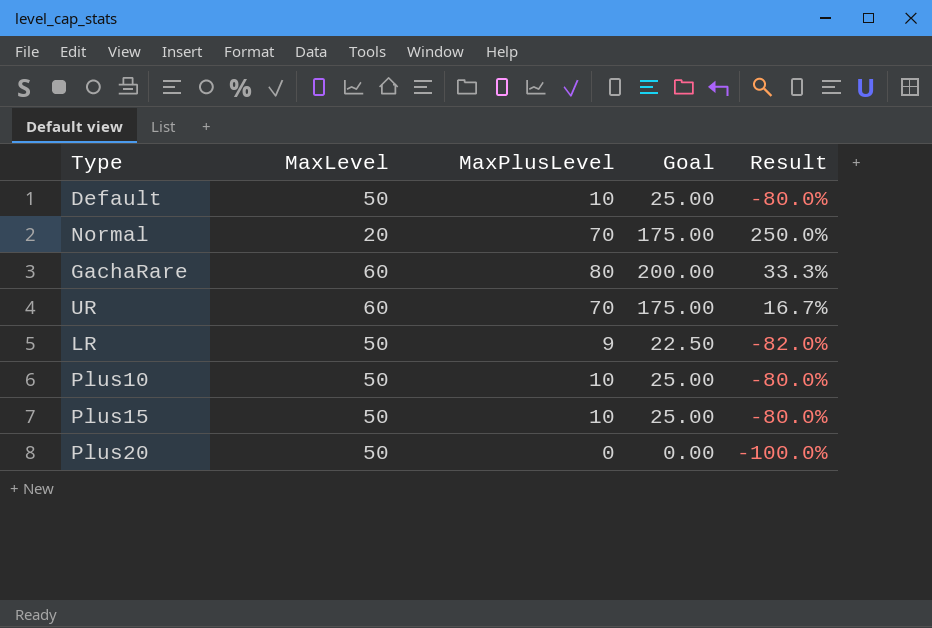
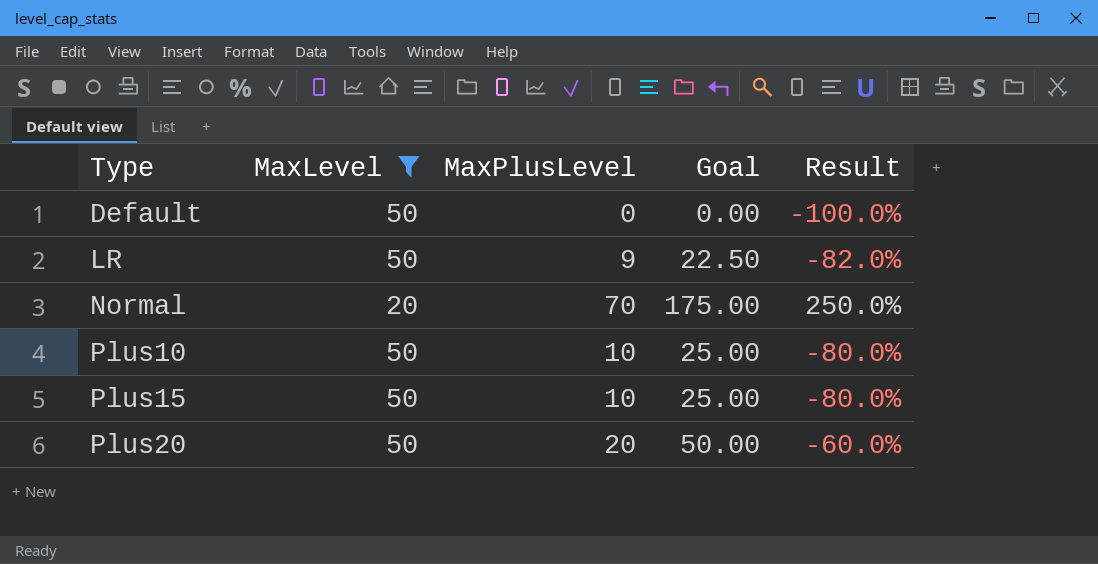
filter: none -> MaxLevel != 60
row order: none -> Type ascending
Default | MaxPlusLevel: 10 -> 0
Default | Goal: 25.00 -> 0.00
Default | Result: -80.0% -> -100.0%
Plus20 | MaxPlusLevel: 0 -> 20
Plus20 | Goal: 0.00 -> 50.00
Plus20 | Result: -100.0% -> -60.0%

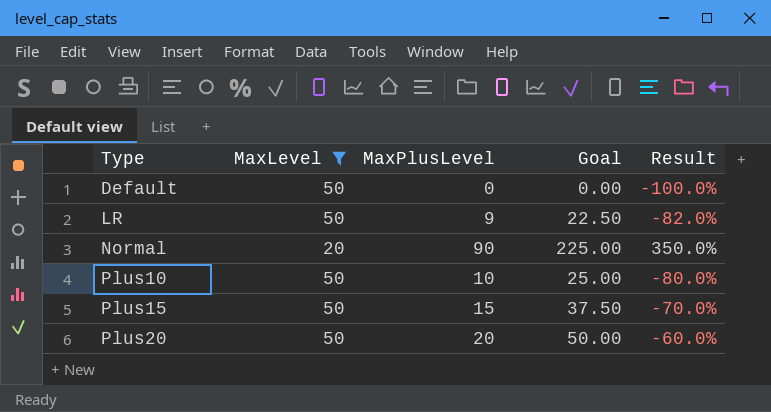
Normal | MaxPlusLevel: 70 -> 90
Normal | Goal: 175.00 -> 225.00
Normal | Result: 250.0% -> 350.0%
Plus15 | MaxPlusLevel: 10 -> 15
Plus15 | Goal: 25.00 -> 37.50
Plus15 | Result: -80.0% -> -70.0%

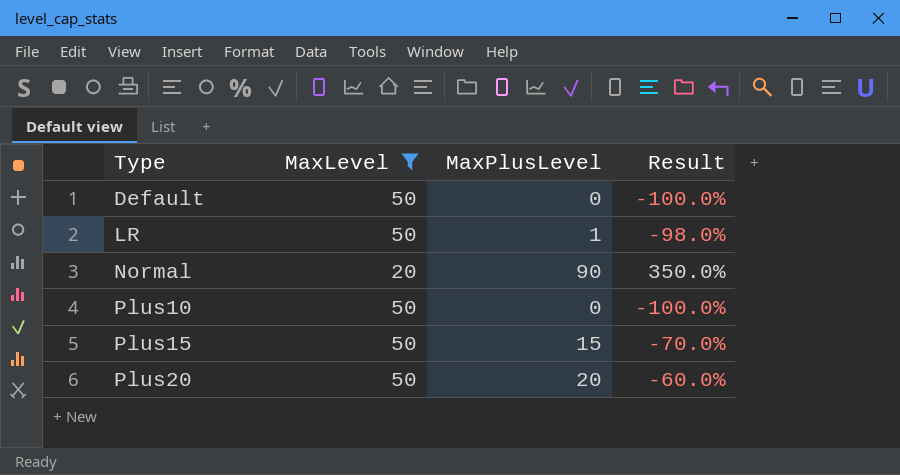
column Goal | formula: [MaxPlusLevel] * 2.5 -> none
LR | MaxPlusLevel: 9 -> 1
LR | Result: -82.0% -> -98.0%
Plus10 | MaxPlusLevel: 10 -> 0
Plus10 | Result: -80.0% -> -100.0%

